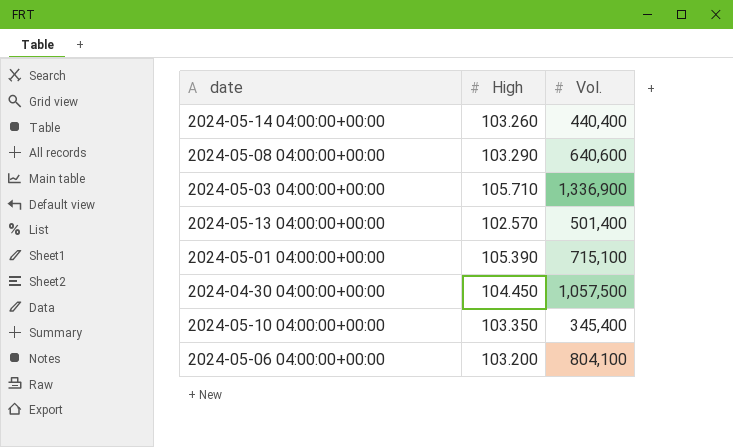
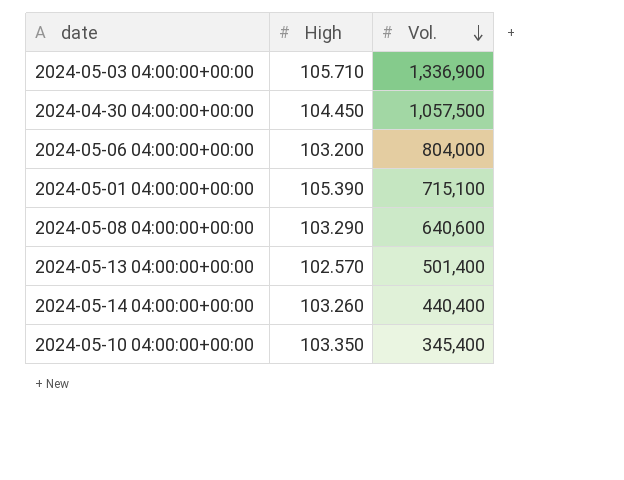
row order: none -> Vol. descending
2024-05-06 04:00:00+00:00 | Vol.: 804,100 -> 804,000

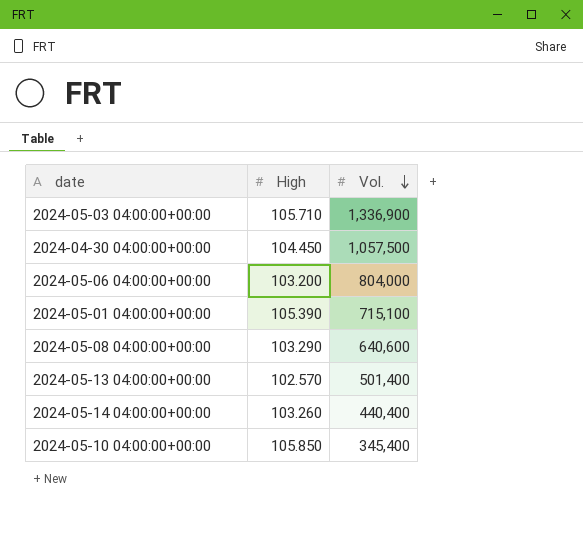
2024-05-10 04:00:00+00:00 | High: 103.350 -> 105.850

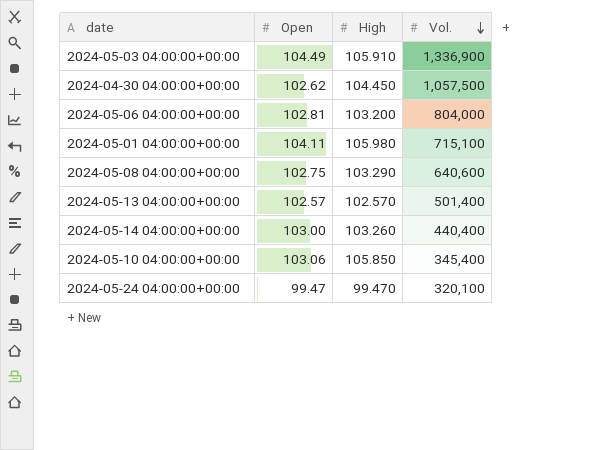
column Open | position: none -> 2
2024-05-03 04:00:00+00:00 | High: 105.710 -> 105.910
2024-05-01 04:00:00+00:00 | High: 105.390 -> 105.980
row 2024-05-24 04:00:00+00:00: none -> 99.47 | 99.470 | 320,100

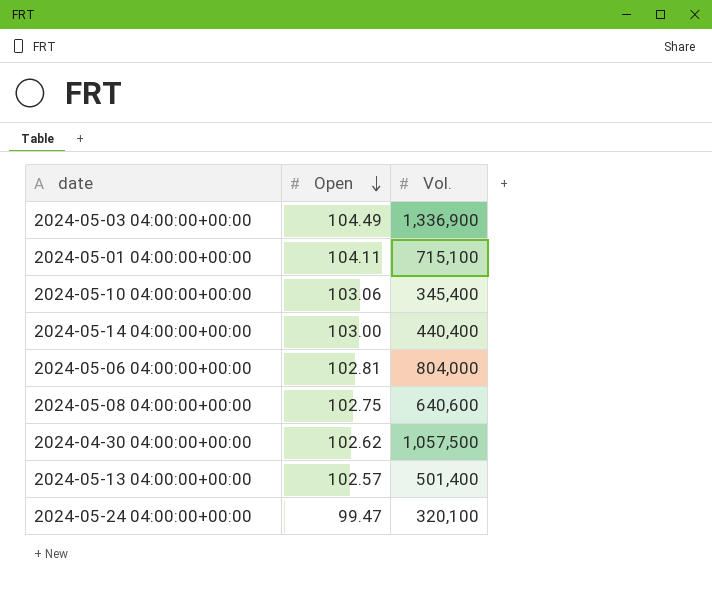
row order: Vol. descending -> Open descending
column High | position: 3 -> none

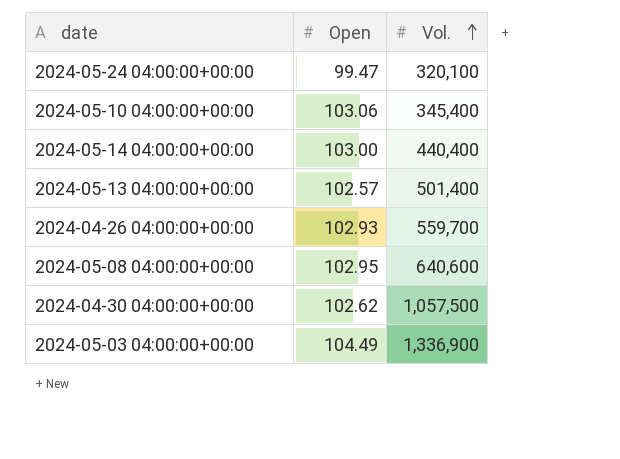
row order: Open descending -> Vol. ascending
row 2024-05-01 04:00:00+00:00: 104.11 | 715,100 -> none
row 2024-05-06 04:00:00+00:00: 102.81 | 804,000 -> none
row 2024-04-26 04:00:00+00:00: none -> 102.93 | 559,700
2024-05-08 04:00:00+00:00 | Open: 102.75 -> 102.95

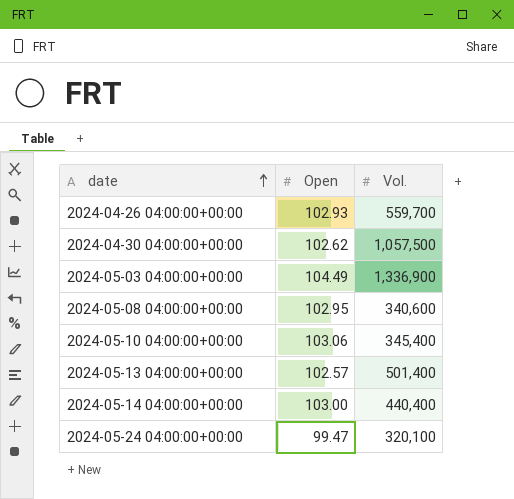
row order: Vol. ascending -> date ascending
2024-05-08 04:00:00+00:00 | Vol.: 640,600 -> 340,600

